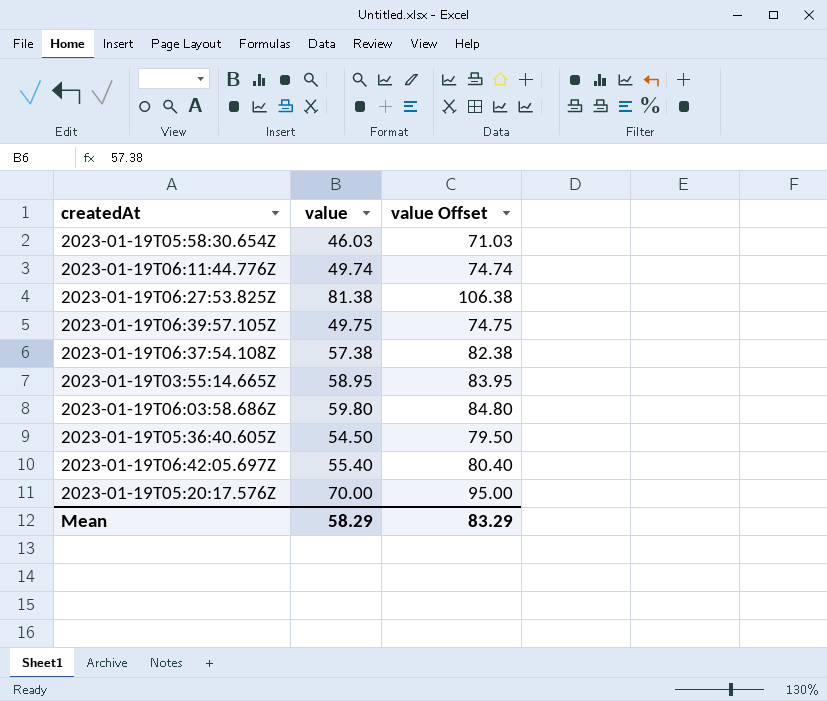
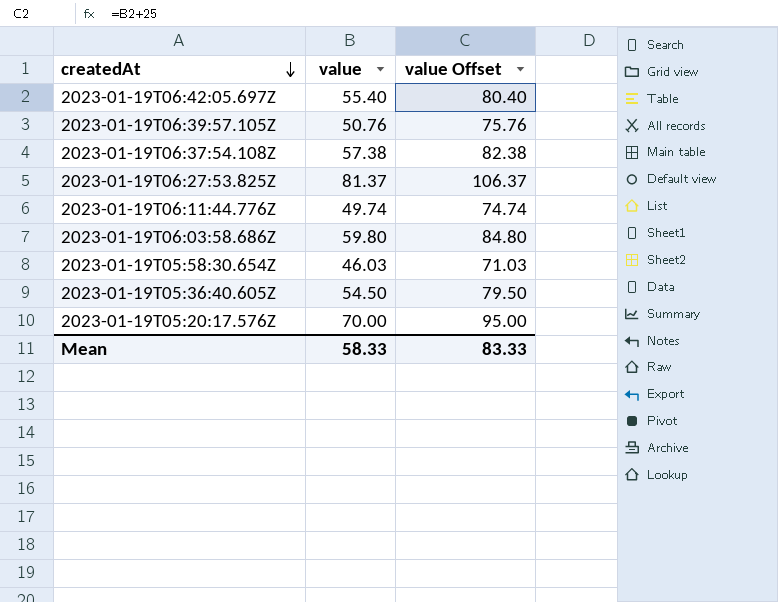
row order: none -> createdAt descending
row 2023-01-19T03:55:14.665Z: 58.95 | 83.95 -> none
2023-01-19T06:39:57.105Z | value: 49.75 -> 50.76
2023-01-19T06:39:57.105Z | value Offset: 74.75 -> 75.76
2023-01-19T06:27:53.825Z | value: 81.38 -> 81.37
2023-01-19T06:27:53.825Z | value Offset: 106.38 -> 106.37
Mean | value: 58.29 -> 58.33
Mean | value Offset: 83.29 -> 83.33

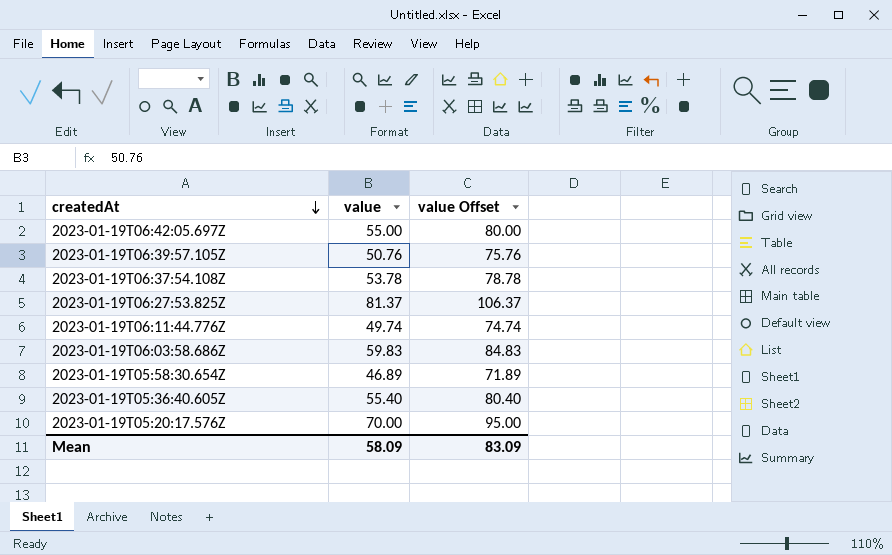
2023-01-19T06:42:05.697Z | value: 55.40 -> 55.00
2023-01-19T06:42:05.697Z | value Offset: 80.40 -> 80.00
2023-01-19T06:37:54.108Z | value: 57.38 -> 53.78
2023-01-19T06:37:54.108Z | value Offset: 82.38 -> 78.78
2023-01-19T06:03:58.686Z | value: 59.80 -> 59.83
2023-01-19T06:03:58.686Z | value Offset: 84.80 -> 84.83
2023-01-19T05:58:30.654Z | value: 46.03 -> 46.89
2023-01-19T05:58:30.654Z | value Offset: 71.03 -> 71.89
2023-01-19T05:36:40.605Z | value: 54.50 -> 55.40
2023-01-19T05:36:40.605Z | value Offset: 79.50 -> 80.40
Mean | value: 58.33 -> 58.09
Mean | value Offset: 83.33 -> 83.09

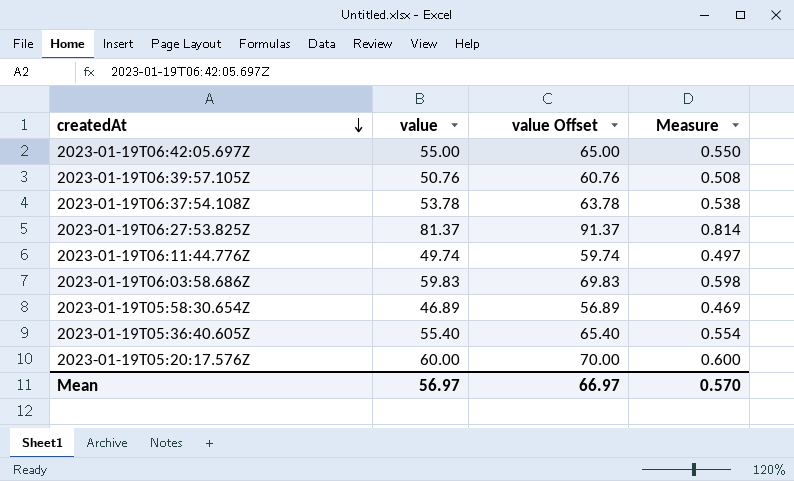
column value Offset | formula: [value] + 25 -> [value] + 10
column Measure | formula: none -> [value] * 0.01
2023-01-19T05:20:17.576Z | value: 70.00 -> 60.00
Mean | value: 58.09 -> 56.97
Mean | value Offset: 83.09 -> 66.97

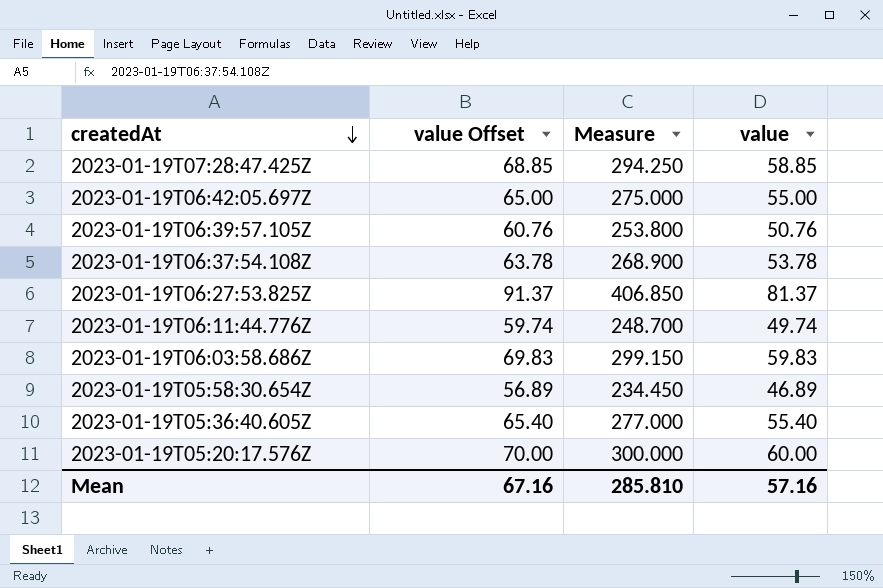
column Measure | formula: [value] * 0.01 -> [value] * 5
column value | position: 2 -> 4
row 2023-01-19T07:28:47.425Z: none -> 68.85 | 294.250 | 58.85
Mean | value Offset: 66.97 -> 67.16
Mean | Measure: 0.570 -> 285.810
Mean | value: 56.97 -> 57.16

